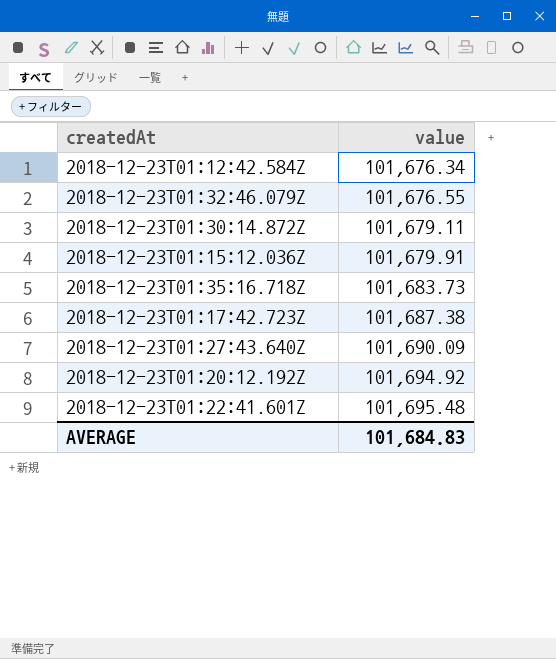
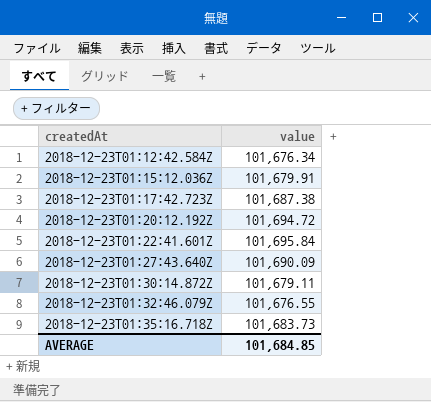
row order: value ascending -> createdAt ascending
2018-12-23T01:20:12.192Z | value: 101,694.92 -> 101,694.72
2018-12-23T01:22:41.601Z | value: 101,695.48 -> 101,695.84
AVERAGE | value: 101,684.83 -> 101,684.85

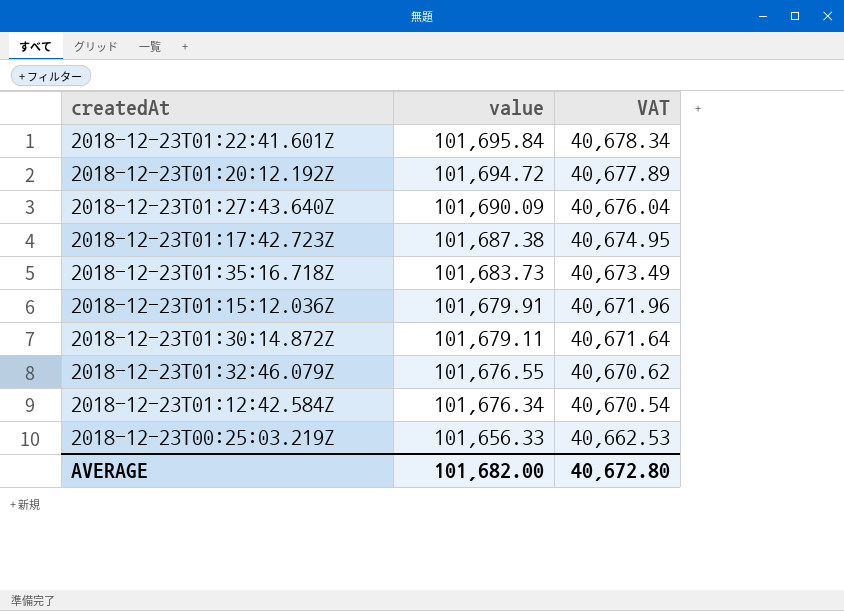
row order: createdAt ascending -> value descending
column VAT | formula: none -> [value] * 0.4
row 2018-12-23T00:25:03.219Z: none -> 101,656.33 | 40,662.53
AVERAGE | value: 101,684.85 -> 101,682.00

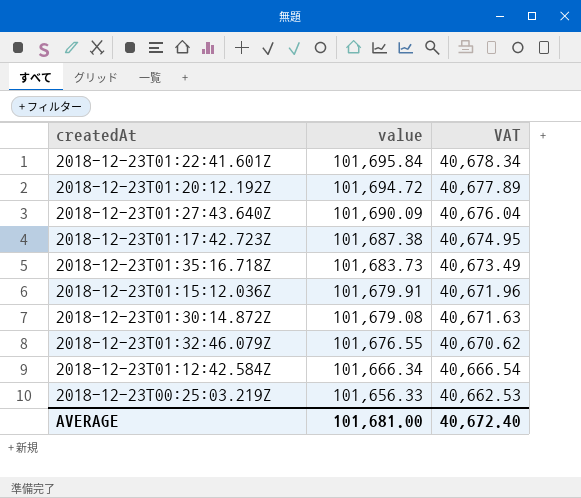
2018-12-23T01:30:14.872Z | value: 101,679.11 -> 101,679.08
2018-12-23T01:30:14.872Z | VAT: 40,671.64 -> 40,671.63
2018-12-23T01:12:42.584Z | value: 101,676.34 -> 101,666.34
2018-12-23T01:12:42.584Z | VAT: 40,670.54 -> 40,666.54
AVERAGE | value: 101,682.00 -> 101,681.00
AVERAGE | VAT: 40,672.80 -> 40,672.40

